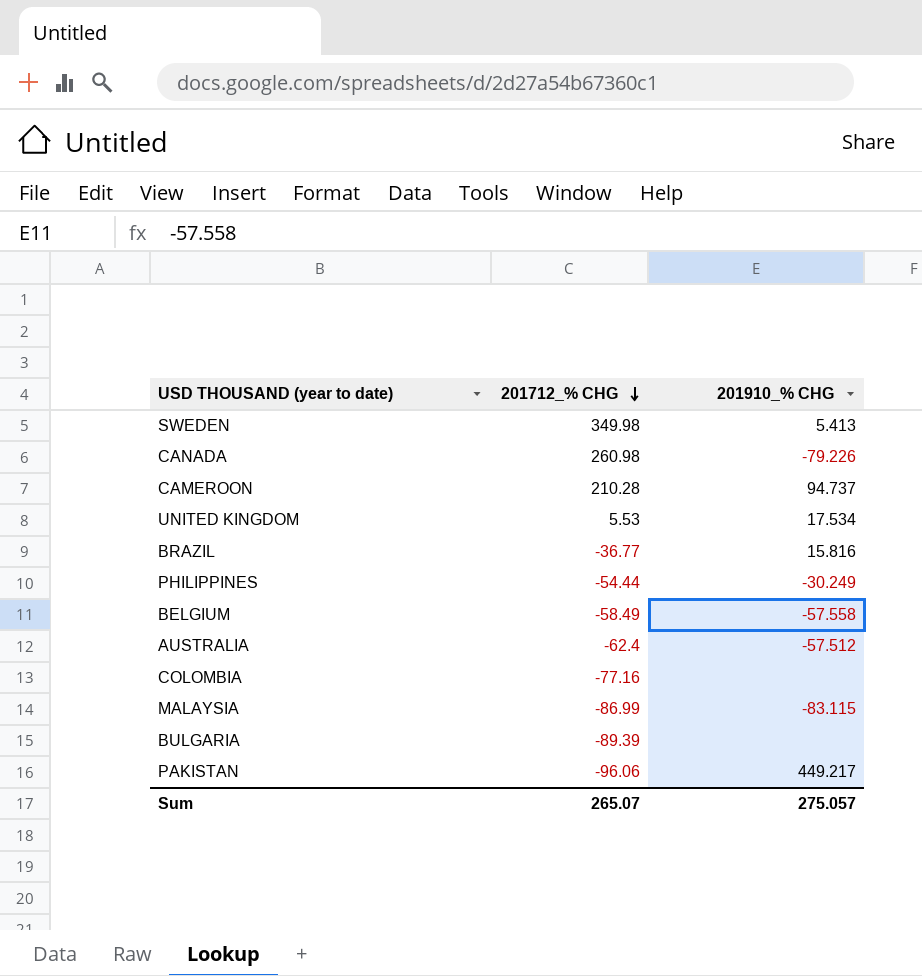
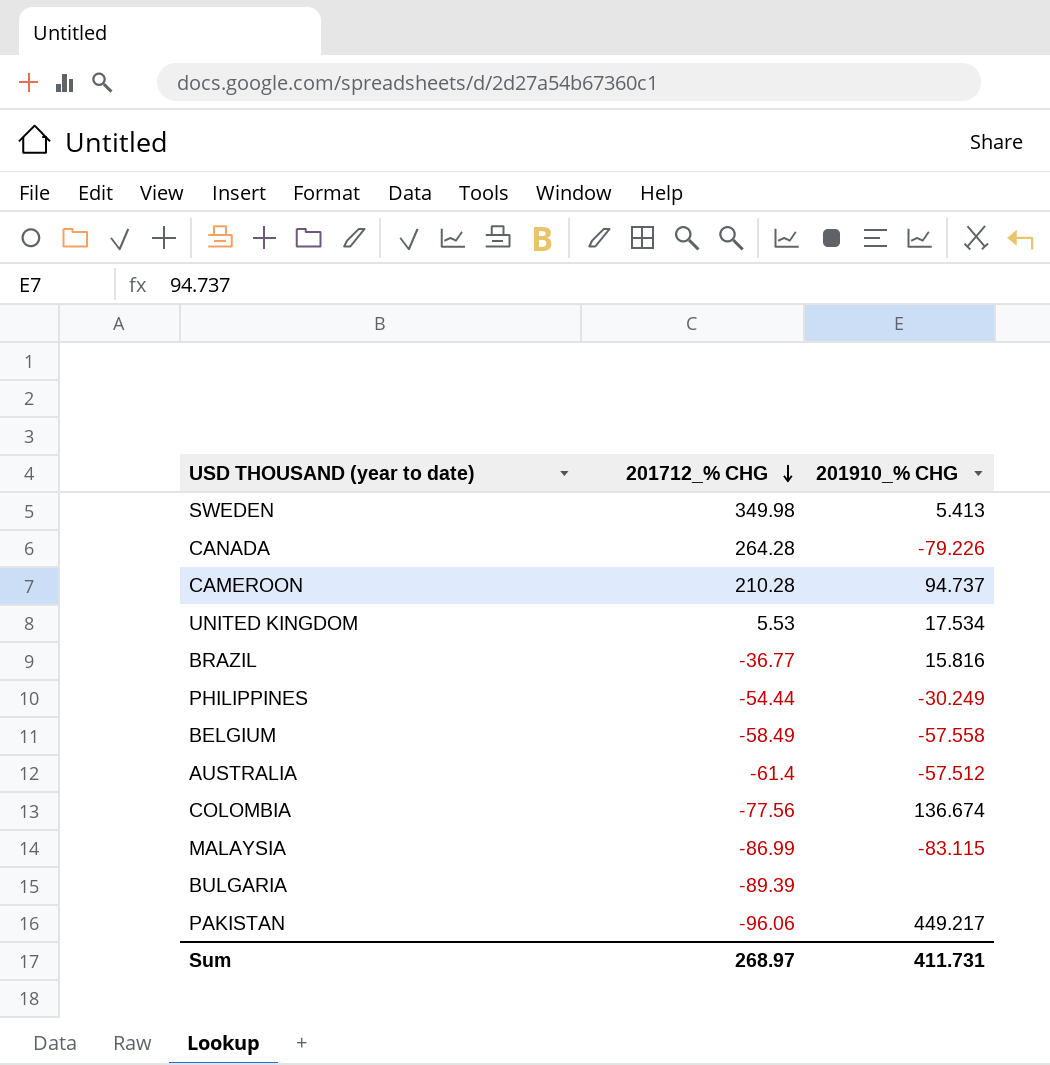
CANADA | 201712_% CHG: 260.98 -> 264.28
AUSTRALIA | 201712_% CHG: -62.4 -> -61.4
COLOMBIA | 201712_% CHG: -77.16 -> -77.56
COLOMBIA | 201910_% CHG: none -> 136.674
Sum | 201712_% CHG: 265.07 -> 268.97
Sum | 201910_% CHG: 275.057 -> 411.731

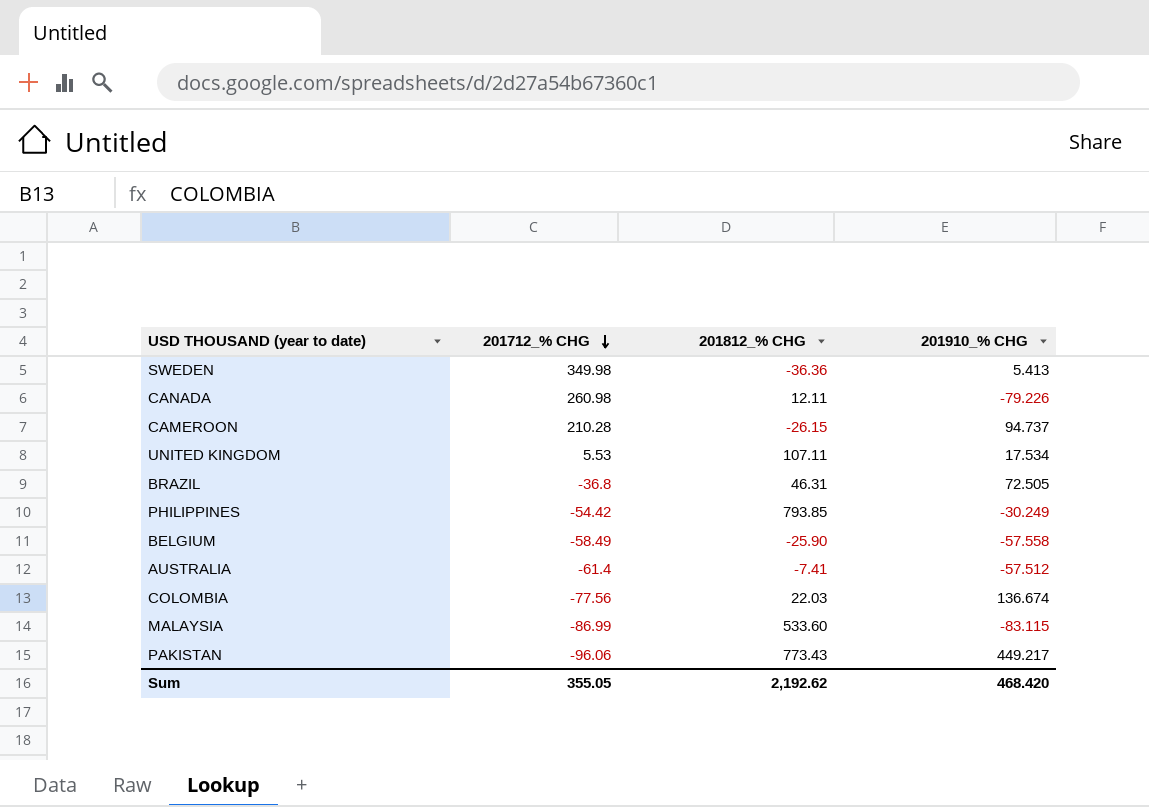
column 201812_% CHG | position: none -> 3
row BULGARIA: -89.39 | none -> none
CANADA | 201712_% CHG: 264.28 -> 260.98
BRAZIL | 201712_% CHG: -36.77 -> -36.8
BRAZIL | 201910_% CHG: 15.816 -> 72.505
PHILIPPINES | 201712_% CHG: -54.44 -> -54.42
Sum | 201712_% CHG: 268.97 -> 355.05
Sum | 201910_% CHG: 411.731 -> 468.420

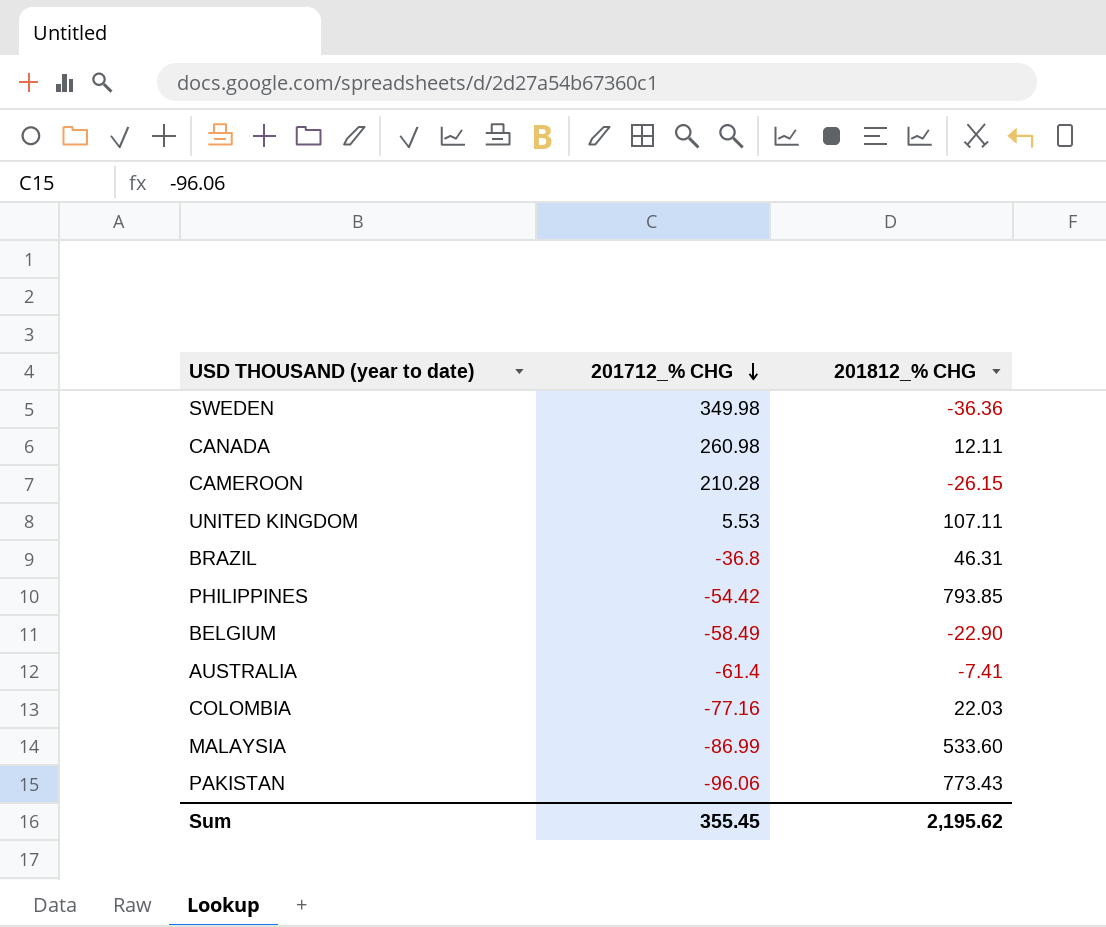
column 201910_% CHG | position: 4 -> none
BELGIUM | 201812_% CHG: -25.90 -> -22.90
COLOMBIA | 201712_% CHG: -77.56 -> -77.16
Sum | 201712_% CHG: 355.05 -> 355.45
Sum | 201812_% CHG: 2,192.62 -> 2,195.62

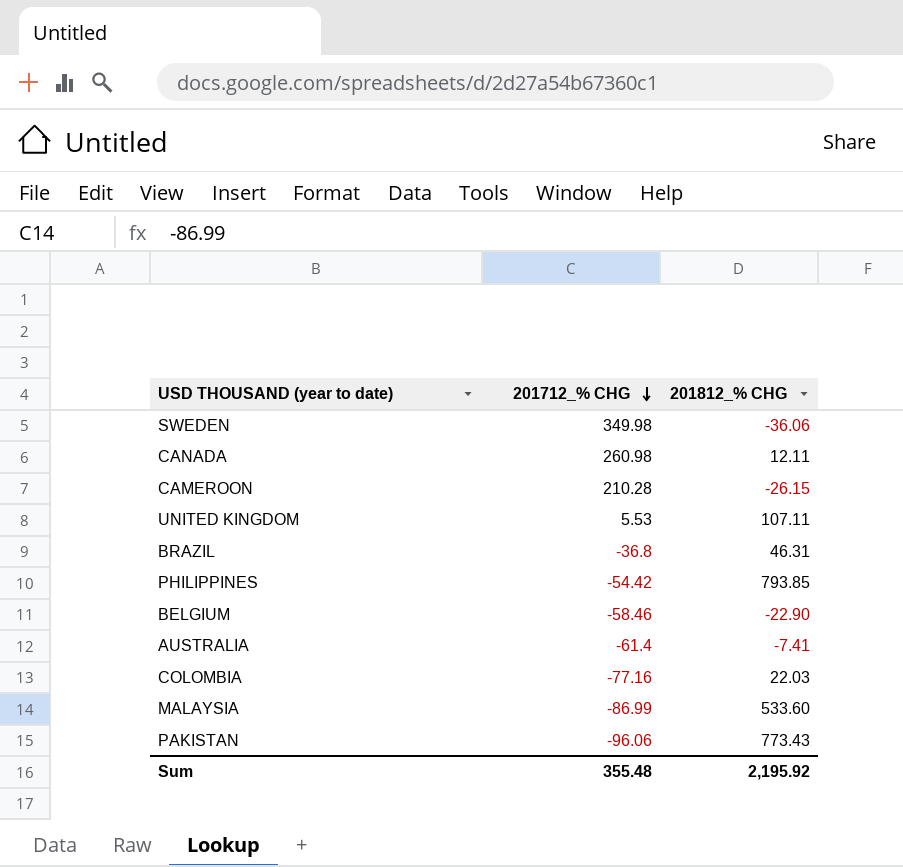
SWEDEN | 201812_% CHG: -36.36 -> -36.06
BELGIUM | 201712_% CHG: -58.49 -> -58.46
Sum | 201712_% CHG: 355.45 -> 355.48
Sum | 201812_% CHG: 2,195.62 -> 2,195.92

